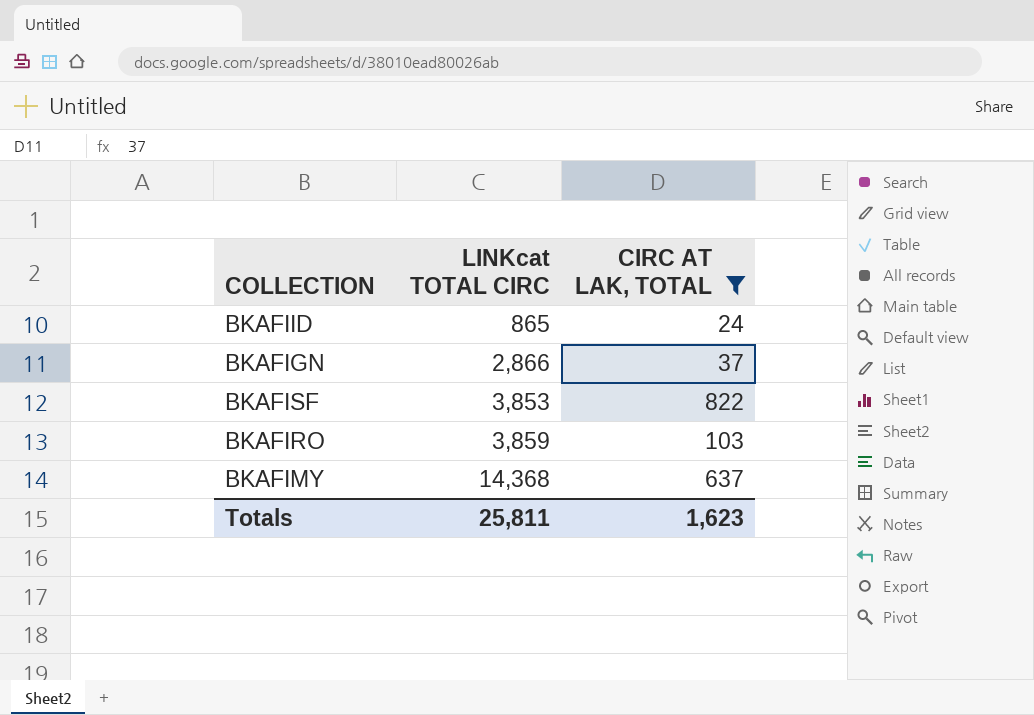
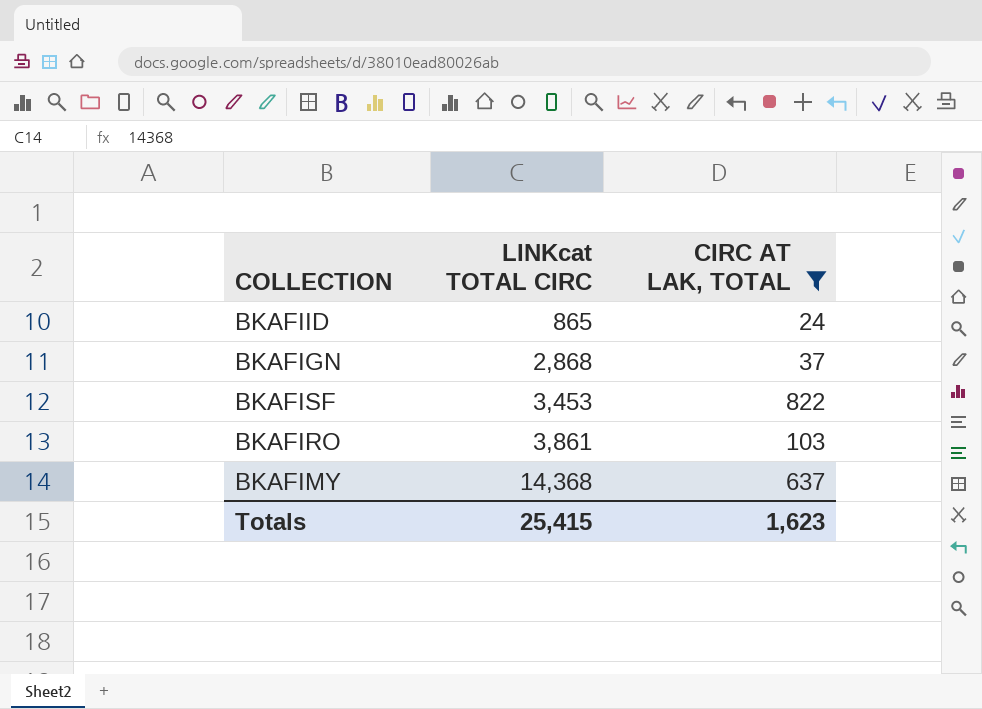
BKAFIGN | LINKcat TOTAL CIRC: 2,866 -> 2,868
BKAFISF | LINKcat TOTAL CIRC: 3,853 -> 3,453
BKAFIRO | LINKcat TOTAL CIRC: 3,859 -> 3,861
Totals | LINKcat TOTAL CIRC: 25,811 -> 25,415

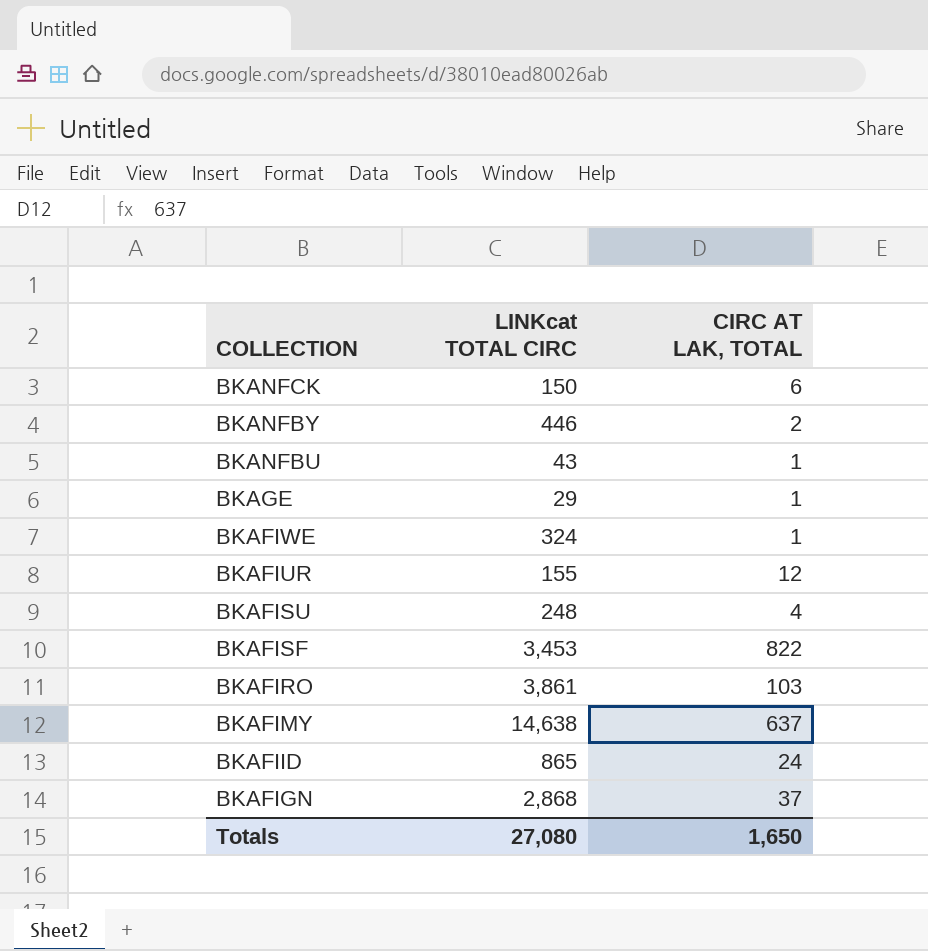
filter: CIRC AT LAK, TOTAL >= 24 -> none
row order: LINKcat TOTAL CIRC ascending -> COLLECTION descending
BKAFIMY | LINKcat TOTAL CIRC: 14,368 -> 14,638
Totals | LINKcat TOTAL CIRC: 25,415 -> 27,080
Totals | CIRC AT LAK, TOTAL: 1,623 -> 1,650

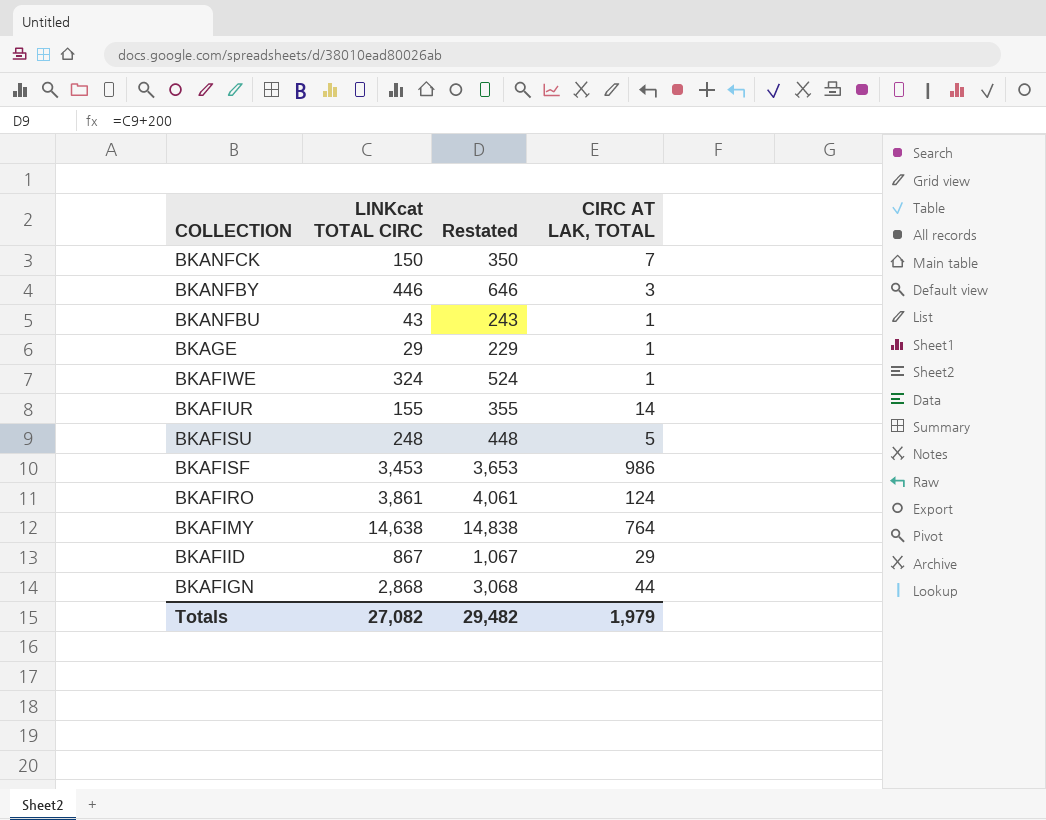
column Restated | formula: none -> [LINKcat TOTAL CIRC] + 200
BKANFCK | CIRC AT LAK, TOTAL: 6 -> 7
BKANFBY | CIRC AT LAK, TOTAL: 2 -> 3
BKAFIUR | CIRC AT LAK, TOTAL: 12 -> 14
BKAFISU | CIRC AT LAK, TOTAL: 4 -> 5
BKAFISF | CIRC AT LAK, TOTAL: 822 -> 986
BKAFIRO | CIRC AT LAK, TOTAL: 103 -> 124
BKAFIMY | CIRC AT LAK, TOTAL: 637 -> 764
BKAFIID | LINKcat TOTAL CIRC: 865 -> 867
BKAFIID | CIRC AT LAK, TOTAL: 24 -> 29
BKAFIGN | CIRC AT LAK, TOTAL: 37 -> 44
Totals | LINKcat TOTAL CIRC: 27,080 -> 27,082
Totals | CIRC AT LAK, TOTAL: 1,650 -> 1,979

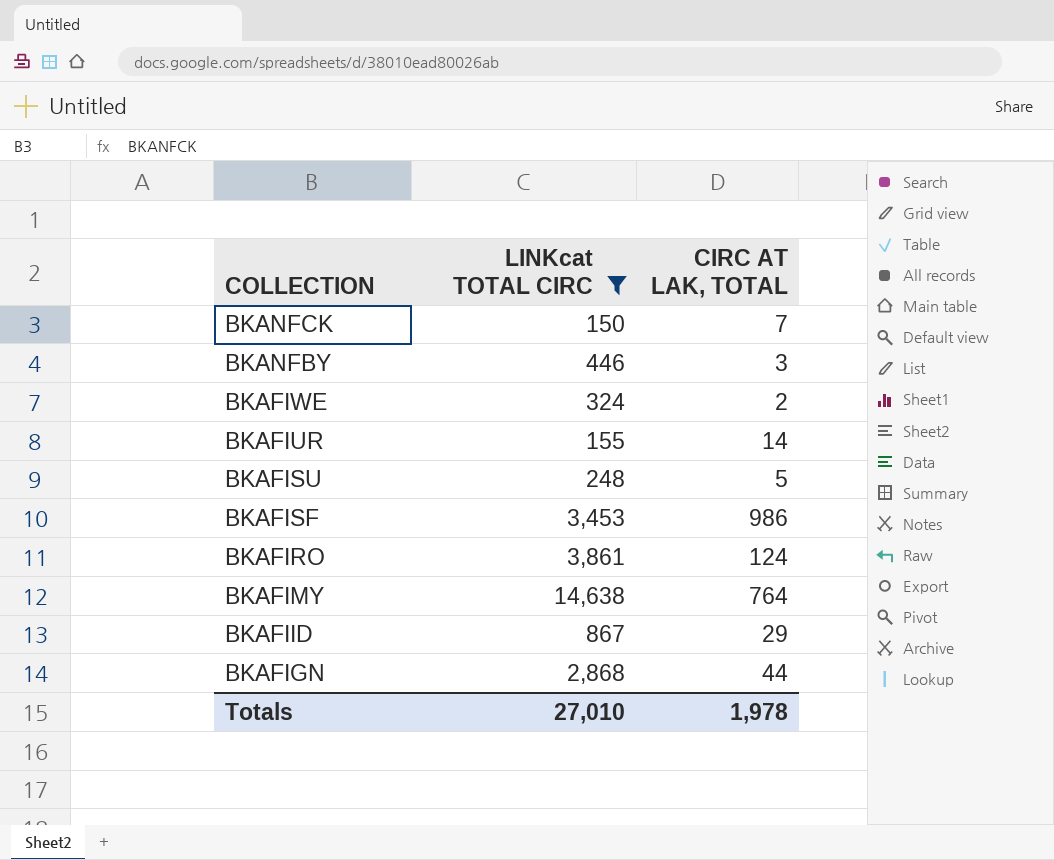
filter: none -> LINKcat TOTAL CIRC >= 150
column Restated | formula: [LINKcat TOTAL CIRC] + 200 -> none
BKAFIWE | CIRC AT LAK, TOTAL: 1 -> 2
Totals | LINKcat TOTAL CIRC: 27,082 -> 27,010
Totals | CIRC AT LAK, TOTAL: 1,979 -> 1,978

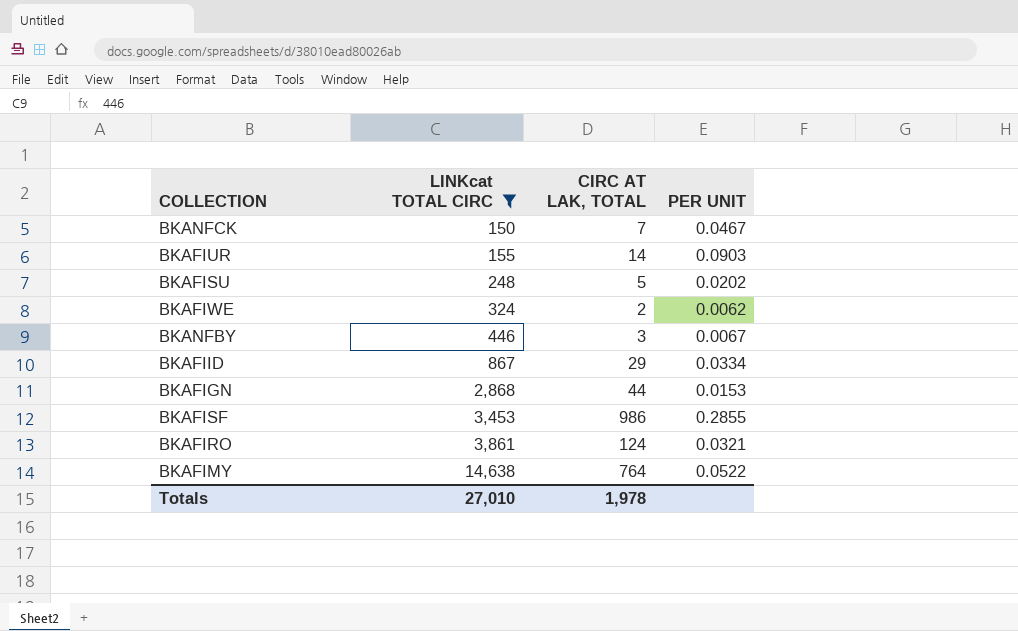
row order: COLLECTION descending -> LINKcat TOTAL CIRC ascending
column PER UNIT | formula: none -> [CIRC AT LAK, TOTAL] / [LINKcat TOTAL CIRC]

